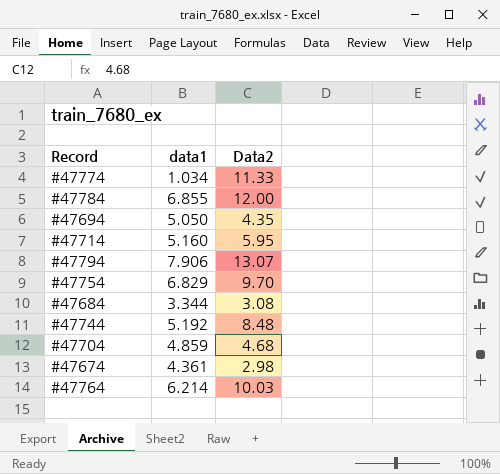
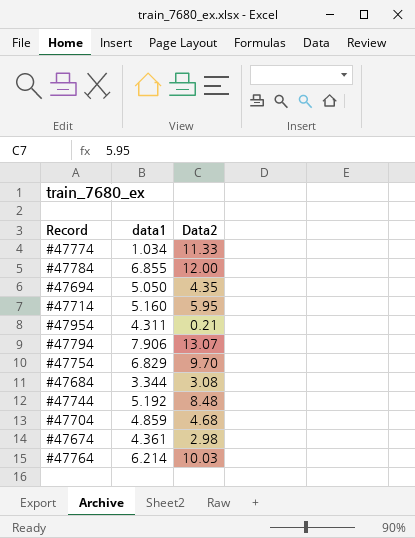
row #47954: none -> 4.311 | 0.21

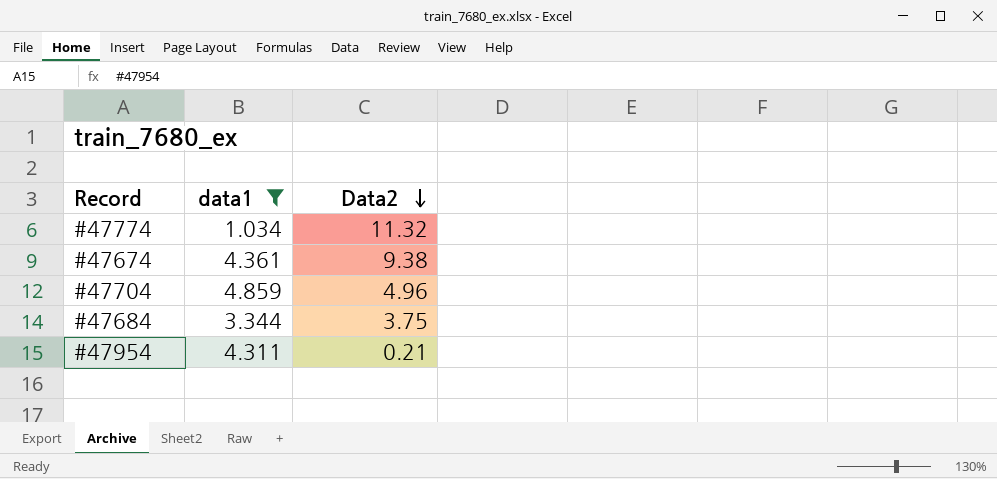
filter: none -> data1 <= 4.859
row order: none -> Data2 descending
#47774 | Data2: 11.33 -> 11.32
#47674 | Data2: 2.98 -> 9.38
#47704 | Data2: 4.68 -> 4.96
#47684 | Data2: 3.08 -> 3.75

